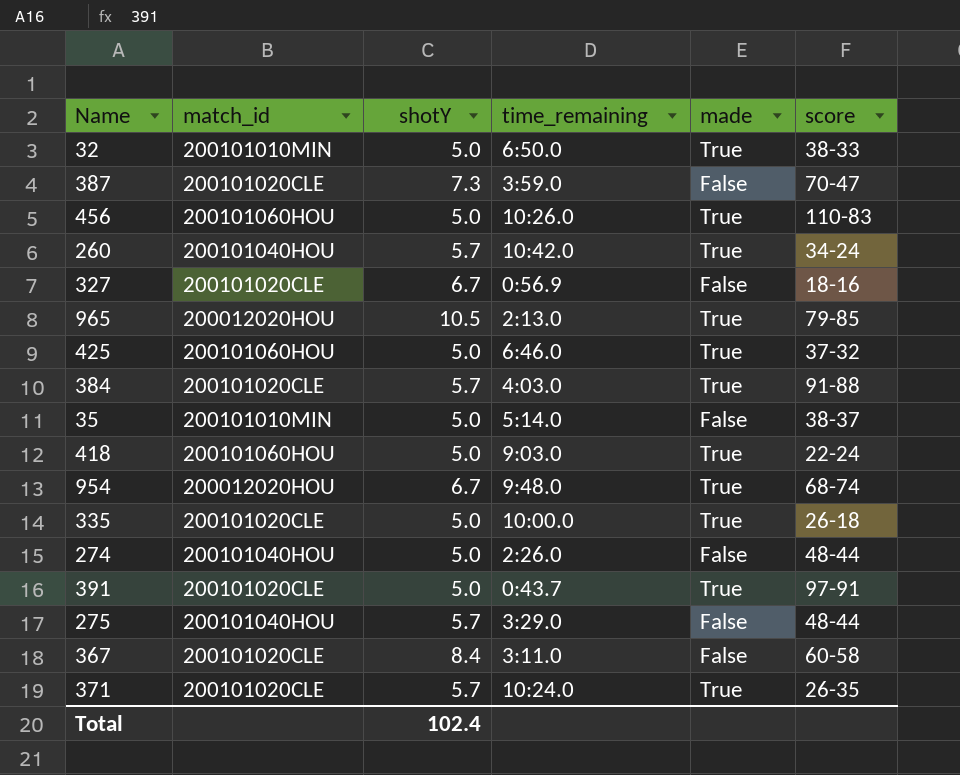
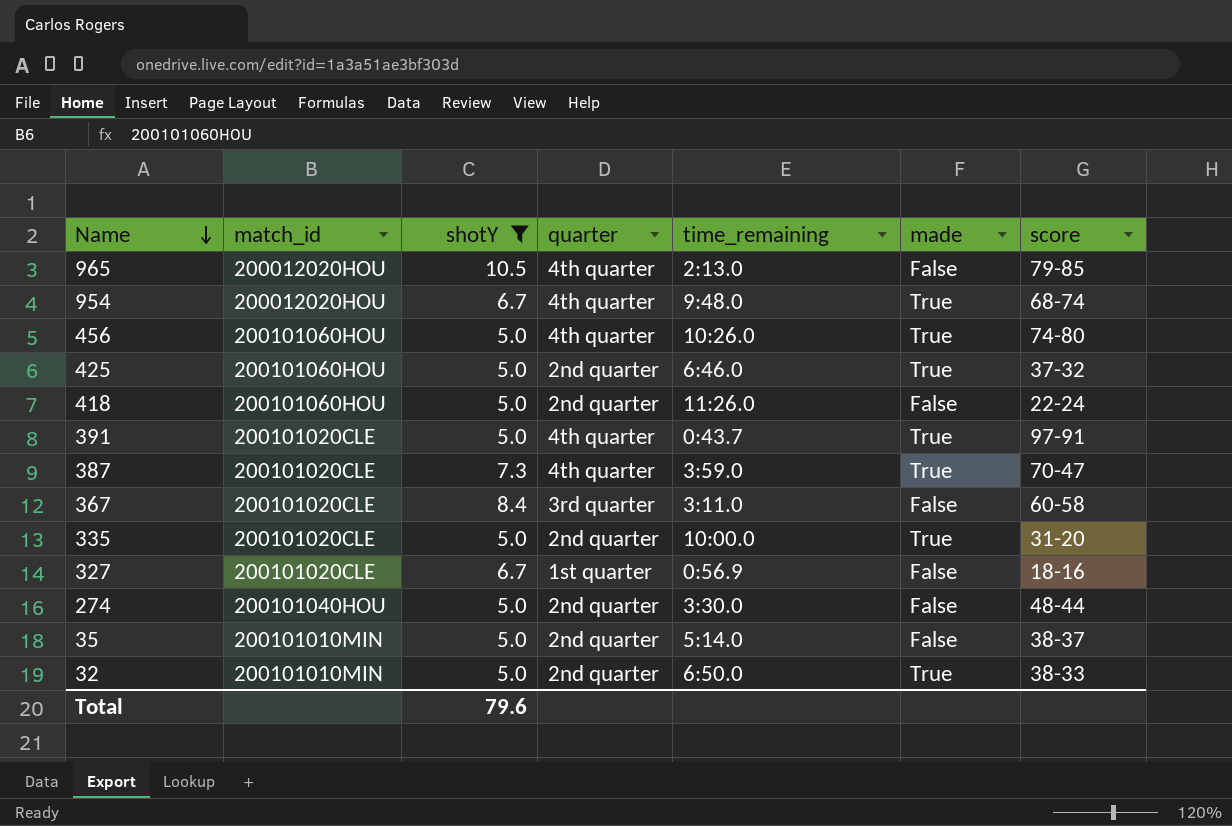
filter: none -> shotY != 5.7
row order: none -> Name descending
column quarter | position: none -> 4
965 | made: True -> False
456 | score: 110-83 -> 74-80
418 | time_remaining: 9:03.0 -> 11:26.0
418 | made: True -> False
387 | made: False -> True
335 | score: 26-18 -> 31-20
274 | time_remaining: 2:26.0 -> 3:30.0
Total | shotY: 102.4 -> 79.6

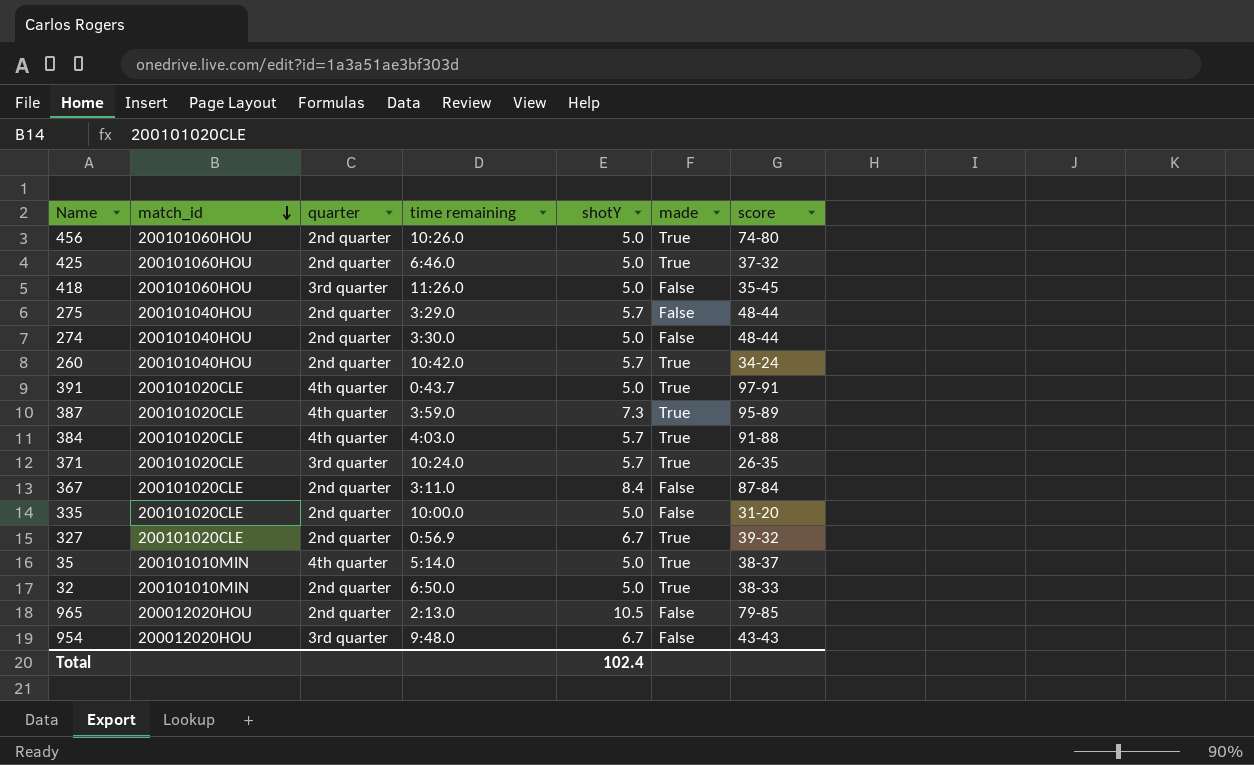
filter: shotY != 5.7 -> none
row order: Name descending -> match_id descending
column name: time_remaining -> time remaining
column shotY | position: 3 -> 5
456 | quarter: 4th quarter -> 2nd quarter
418 | quarter: 2nd quarter -> 3rd quarter
418 | score: 22-24 -> 35-45
387 | score: 70-47 -> 95-89
367 | quarter: 3rd quarter -> 2nd quarter
367 | score: 60-58 -> 87-84
335 | made: True -> False
327 | quarter: 1st quarter -> 2nd quarter
327 | made: False -> True
327 | score: 18-16 -> 39-32
35 | quarter: 2nd quarter -> 4th quarter
35 | made: False -> True
965 | quarter: 4th quarter -> 2nd quarter
954 | quarter: 4th quarter -> 3rd quarter
954 | made: True -> False
954 | score: 68-74 -> 43-43
Total | shotY: 79.6 -> 102.4

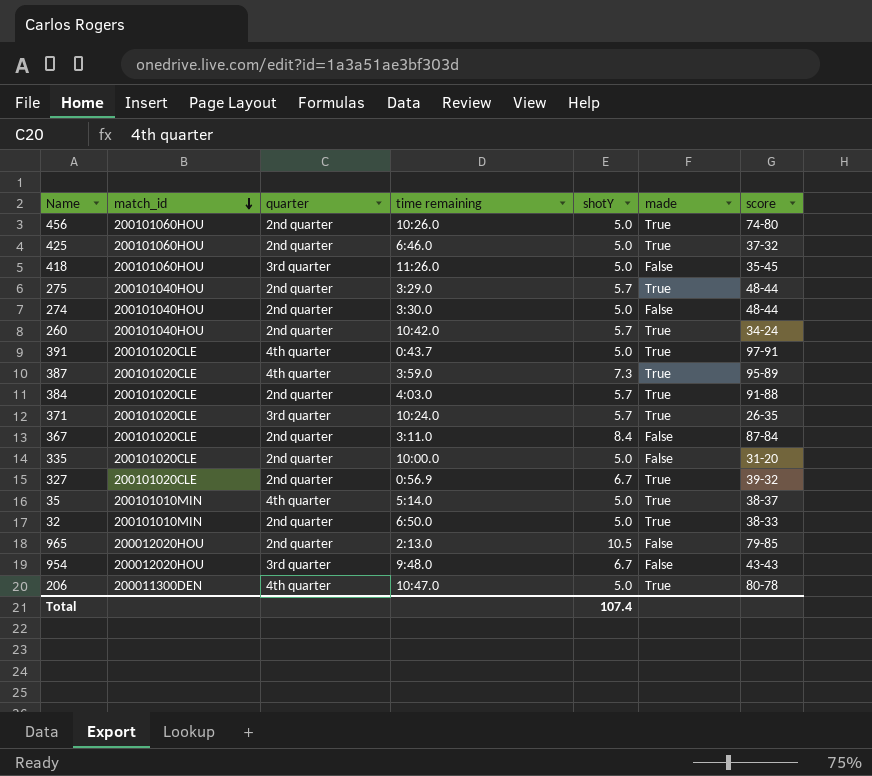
275 | made: False -> True
384 | quarter: 4th quarter -> 2nd quarter
row 206: none -> 200011300DEN | 4th quarter | 10:47.0 | 5.0 | True | 80-78
Total | shotY: 102.4 -> 107.4

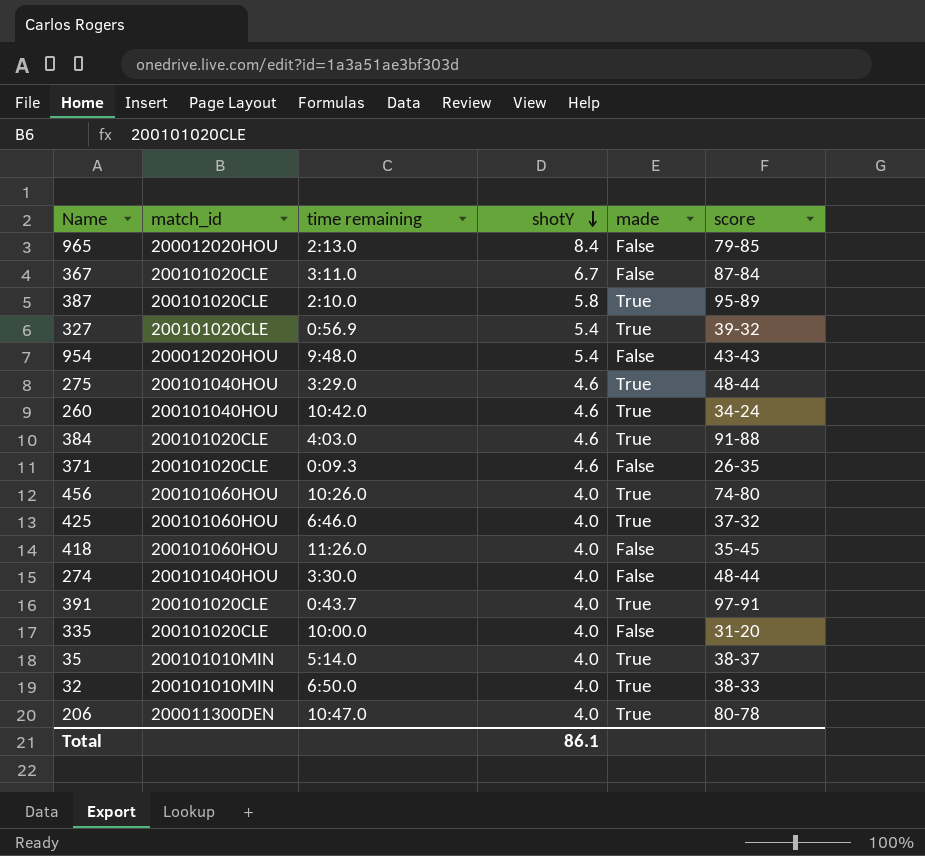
row order: match_id descending -> shotY descending
column quarter | position: 3 -> none
965 | shotY: 10.5 -> 8.4
367 | shotY: 8.4 -> 6.7
387 | time remaining: 3:59.0 -> 2:10.0
387 | shotY: 7.3 -> 5.8
327 | shotY: 6.7 -> 5.4
954 | shotY: 6.7 -> 5.4
275 | shotY: 5.7 -> 4.6
260 | shotY: 5.7 -> 4.6
384 | shotY: 5.7 -> 4.6
371 | time remaining: 10:24.0 -> 0:09.3
371 | shotY: 5.7 -> 4.6
371 | made: True -> False
456 | shotY: 5.0 -> 4.0
425 | shotY: 5.0 -> 4.0
418 | shotY: 5.0 -> 4.0
274 | shotY: 5.0 -> 4.0
391 | shotY: 5.0 -> 4.0
335 | shotY: 5.0 -> 4.0
35 | shotY: 5.0 -> 4.0
32 | shotY: 5.0 -> 4.0
206 | shotY: 5.0 -> 4.0
Total | shotY: 107.4 -> 86.1

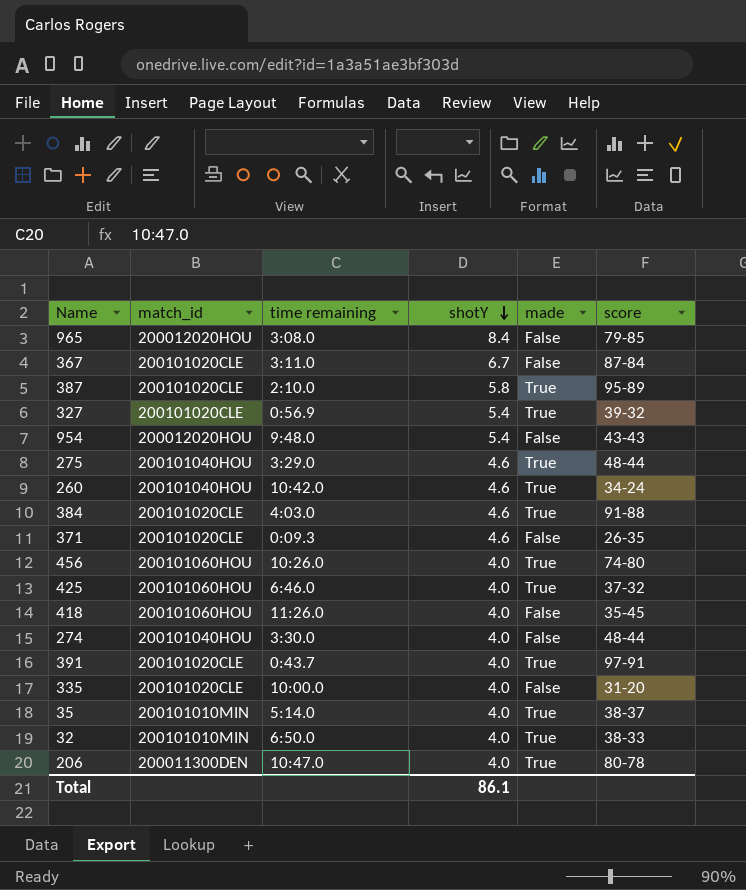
965 | time remaining: 2:13.0 -> 3:08.0

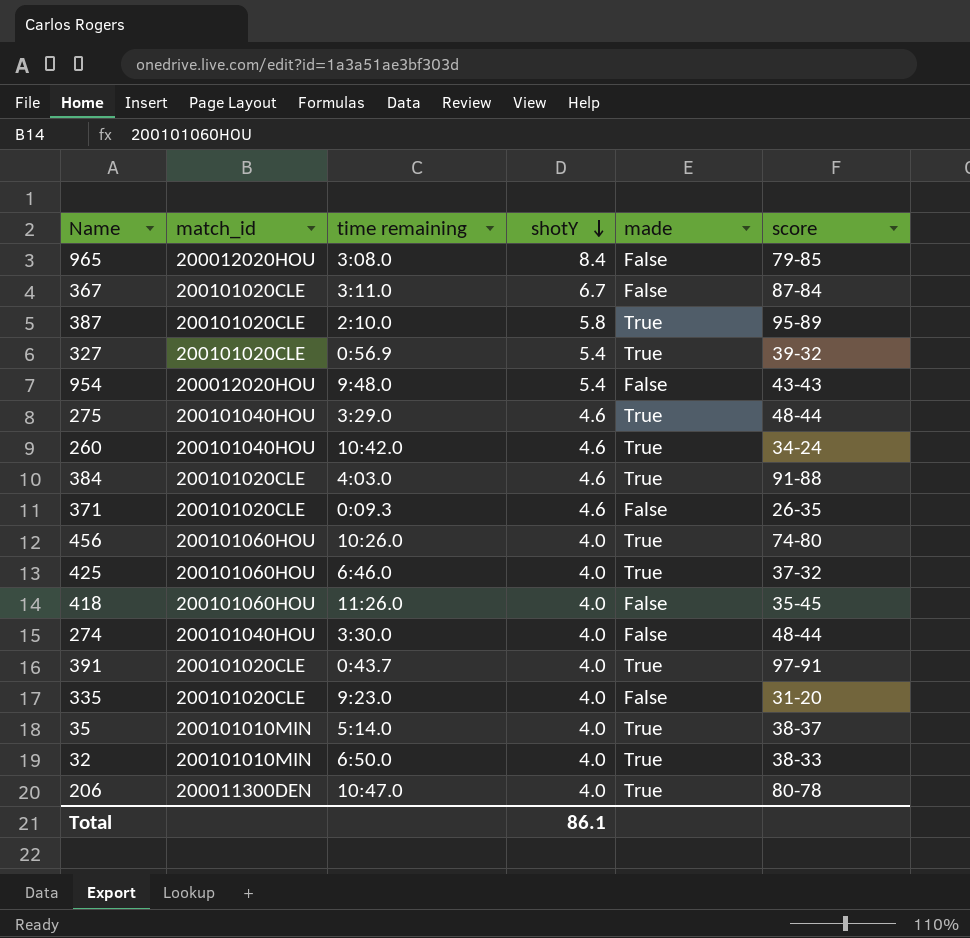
335 | time remaining: 10:00.0 -> 9:23.0

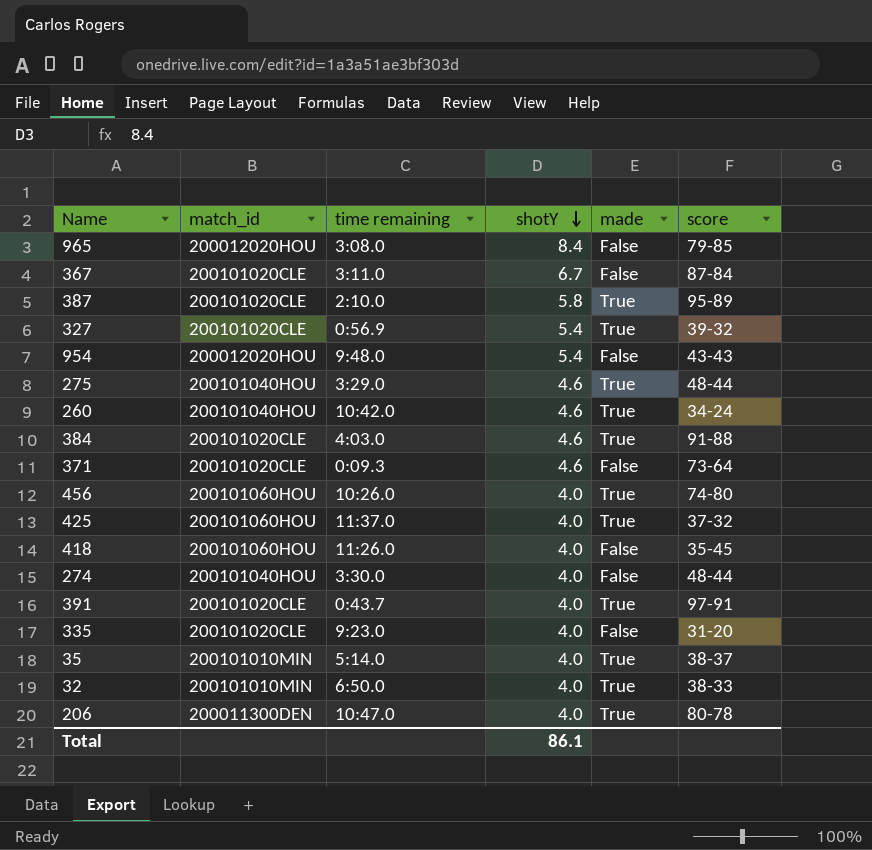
371 | score: 26-35 -> 73-64
425 | time remaining: 6:46.0 -> 11:37.0

